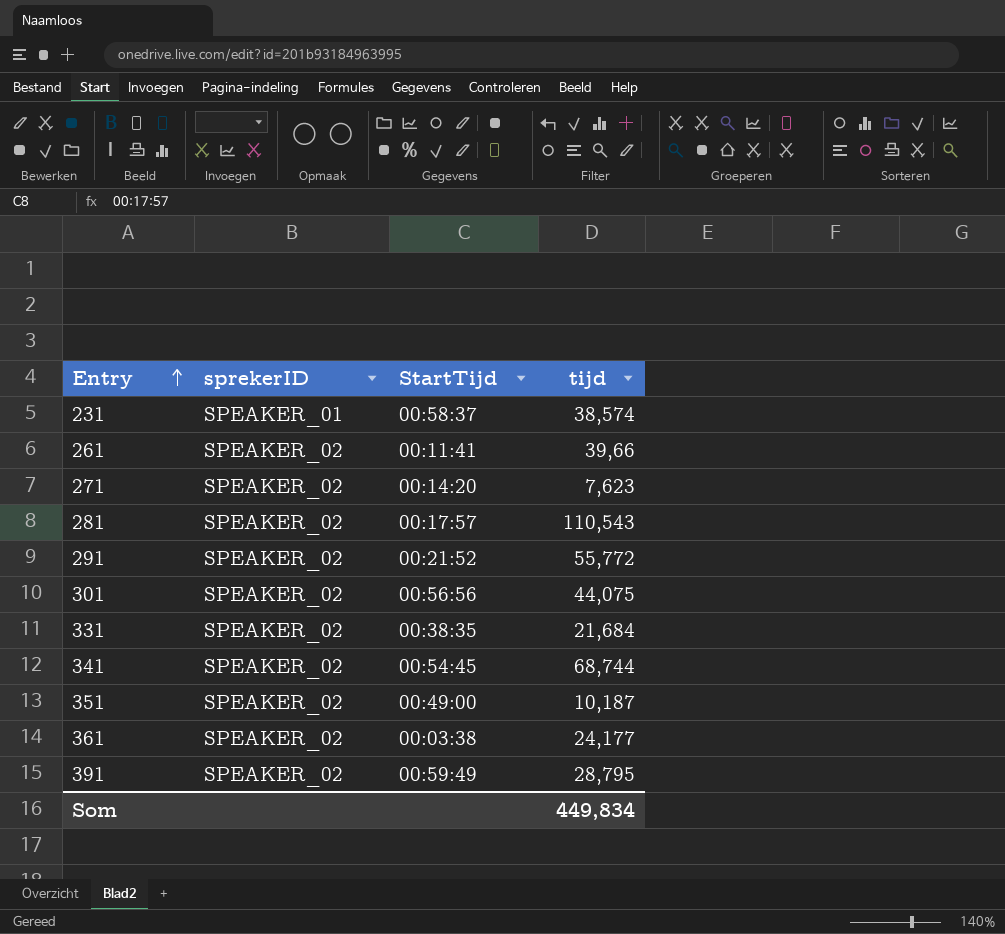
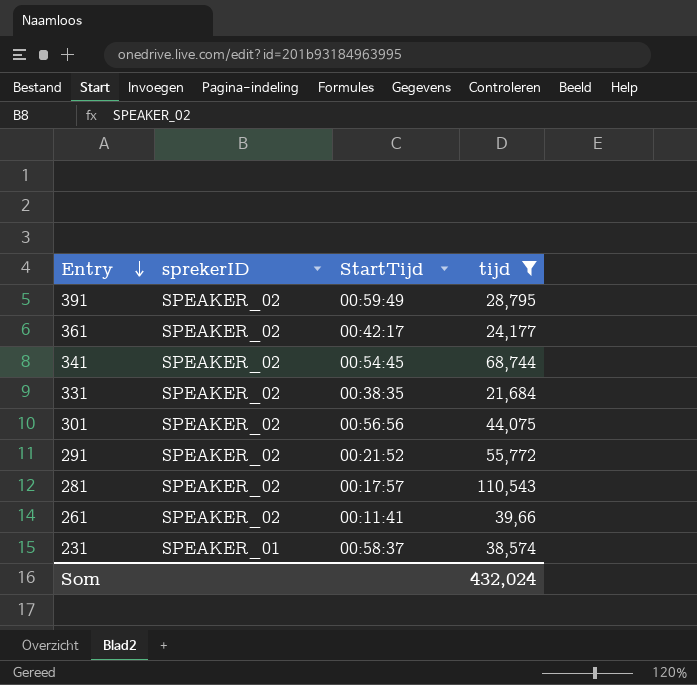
filter: none -> tijd >= 21,684
row order: Entry ascending -> Entry descending
361 | StartTijd: 00:03:38 -> 00:42:17
Som | tijd: 449,834 -> 432,024

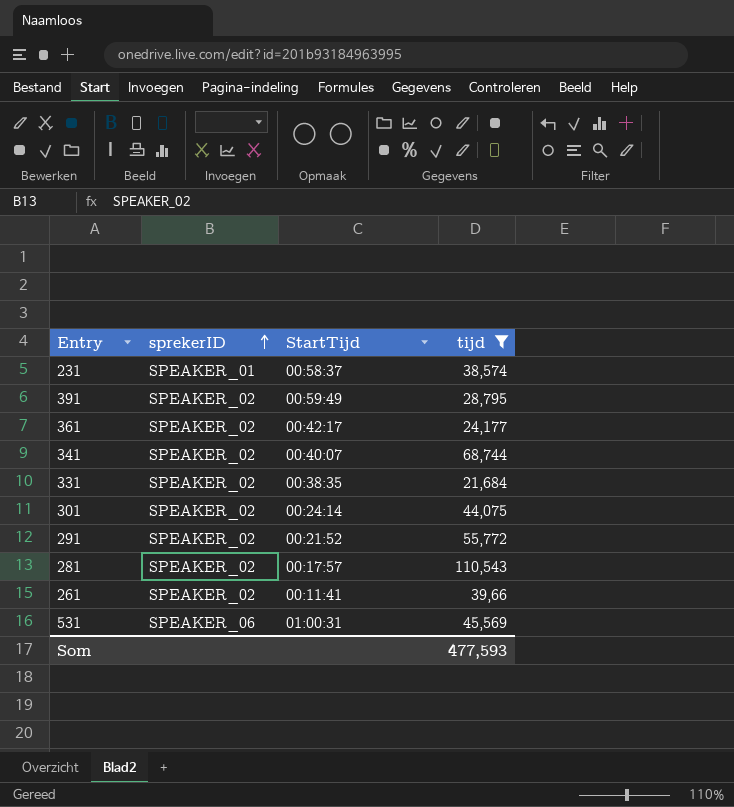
row order: Entry descending -> sprekerID ascending
341 | StartTijd: 00:54:45 -> 00:40:07
301 | StartTijd: 00:56:56 -> 00:24:14
row 531: none -> SPEAKER_06 | 01:00:31 | 45,569
Som | tijd: 432,024 -> 477,593

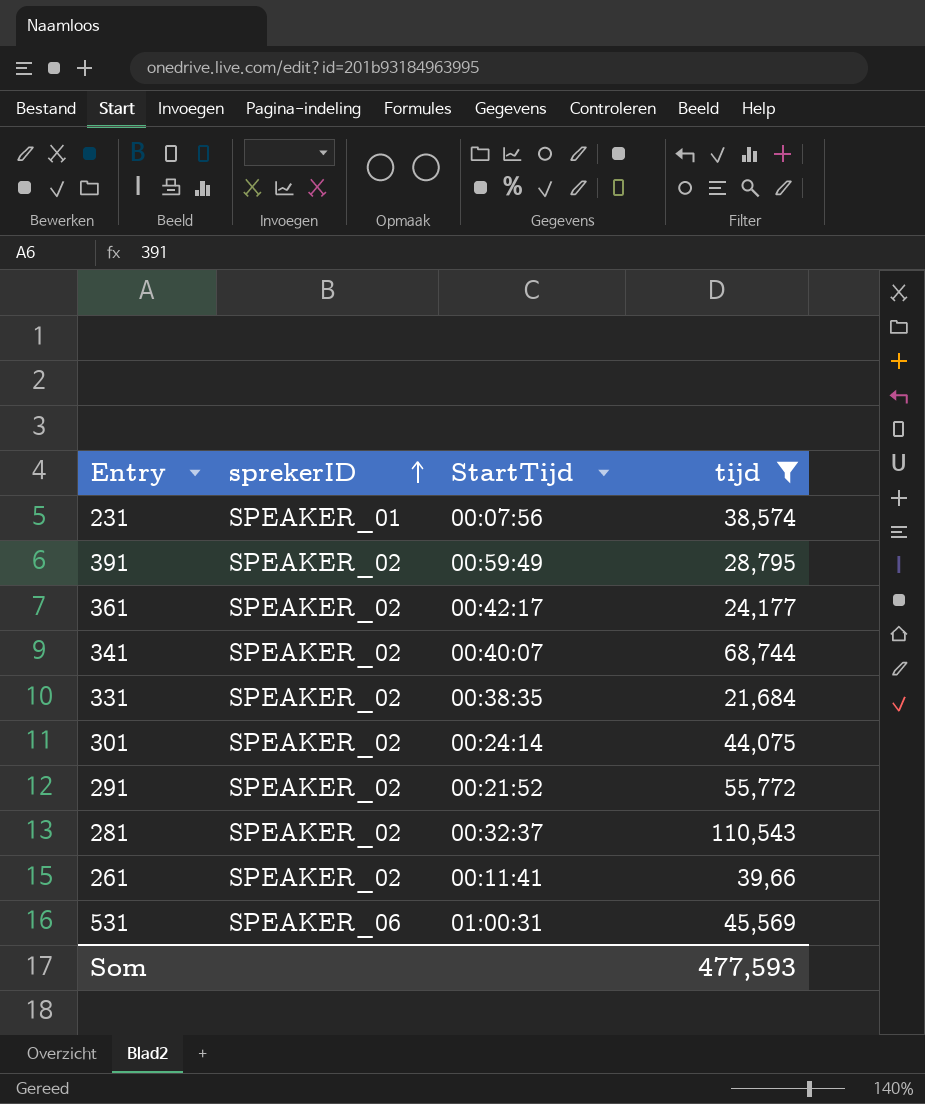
231 | StartTijd: 00:58:37 -> 00:07:56
281 | StartTijd: 00:17:57 -> 00:32:37

